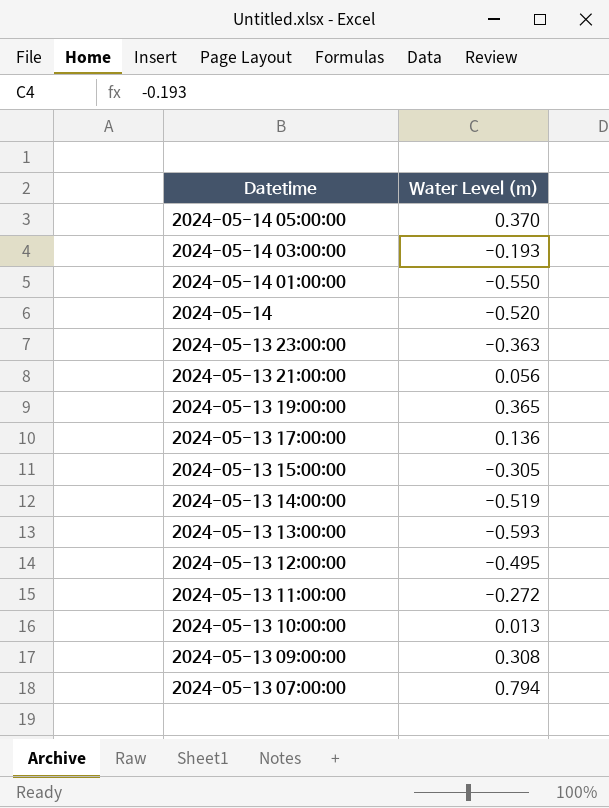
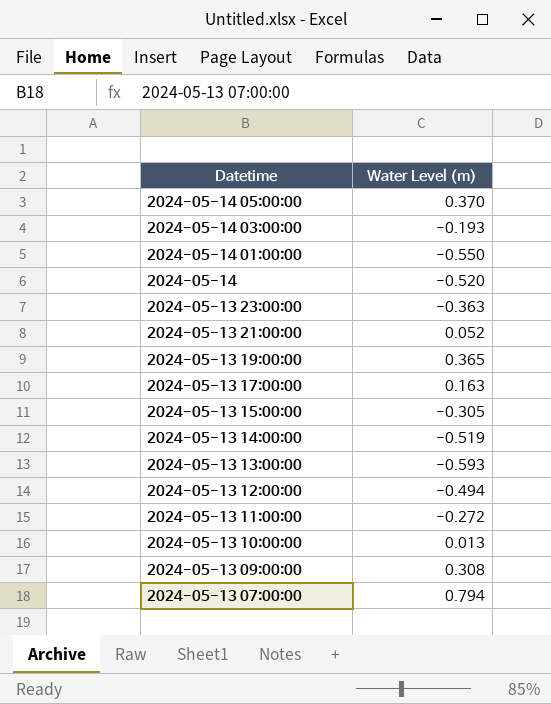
2024-05-13 21:00:00 | Water Level (m): 0.056 -> 0.052
2024-05-13 17:00:00 | Water Level (m): 0.136 -> 0.163
2024-05-13 12:00:00 | Water Level (m): -0.495 -> -0.494

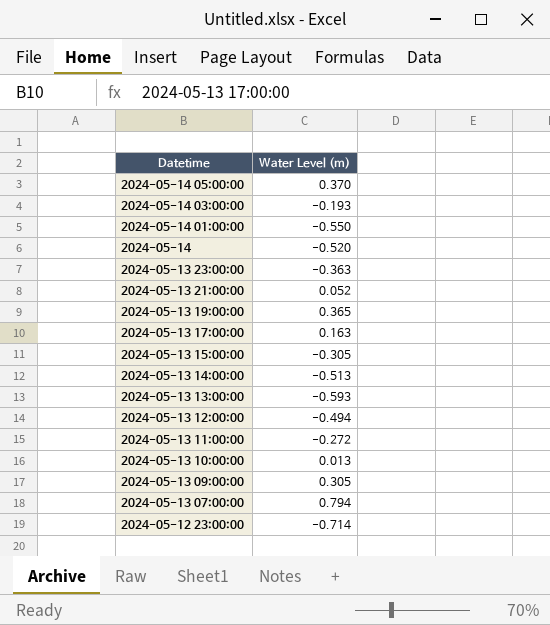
2024-05-13 14:00:00 | Water Level (m): -0.519 -> -0.513
2024-05-13 09:00:00 | Water Level (m): 0.308 -> 0.305
row 2024-05-12 23:00:00: none -> -0.714

